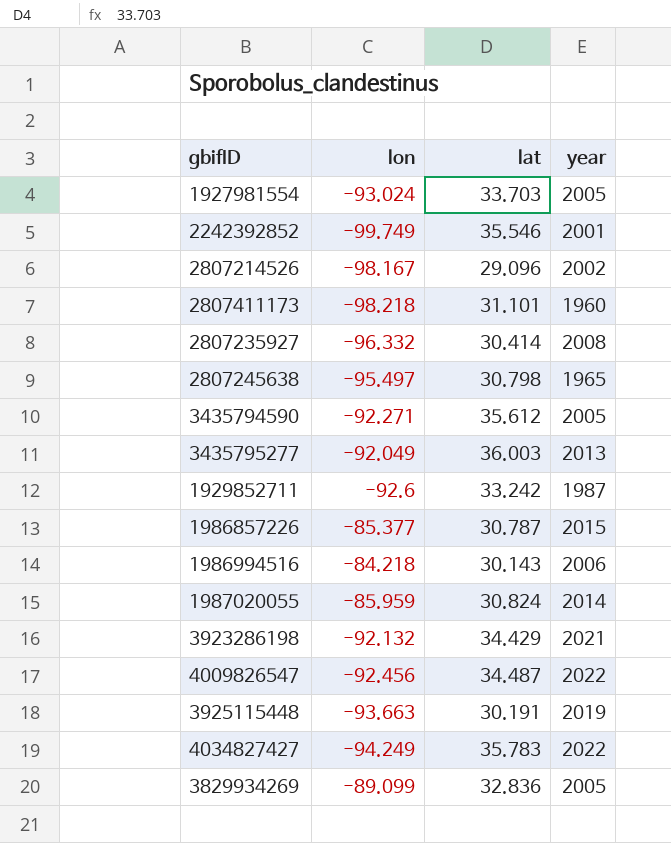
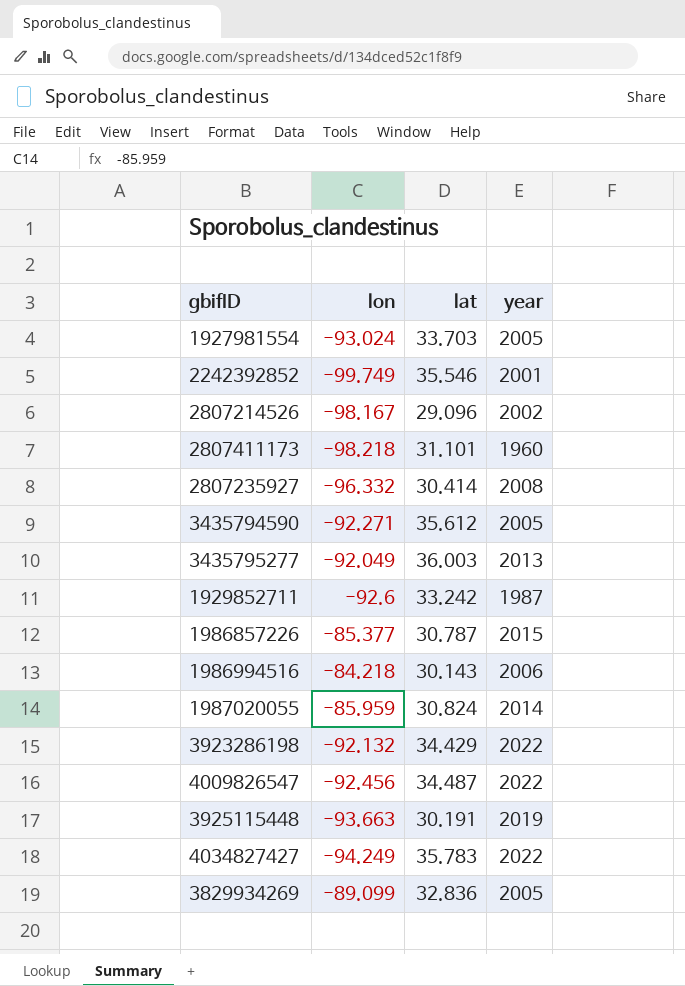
row 2807245638: -95.497 | 30.798 | 1965 -> none
3923286198 | year: 2021 -> 2022

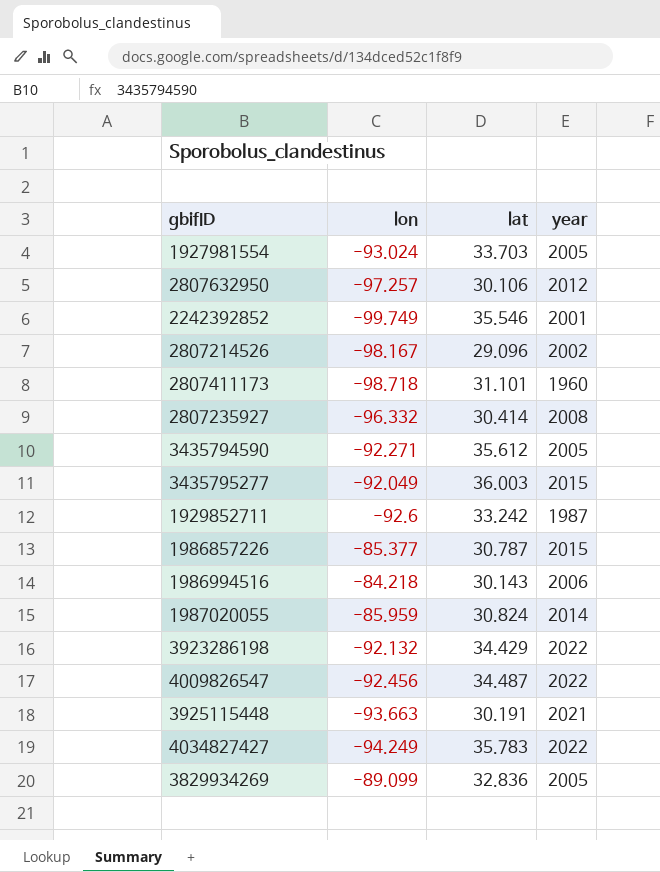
row 2807632950: none -> -97.257 | 30.106 | 2012
2807411173 | lon: -98.218 -> -98.718
3435795277 | year: 2013 -> 2015
3925115448 | year: 2019 -> 2021

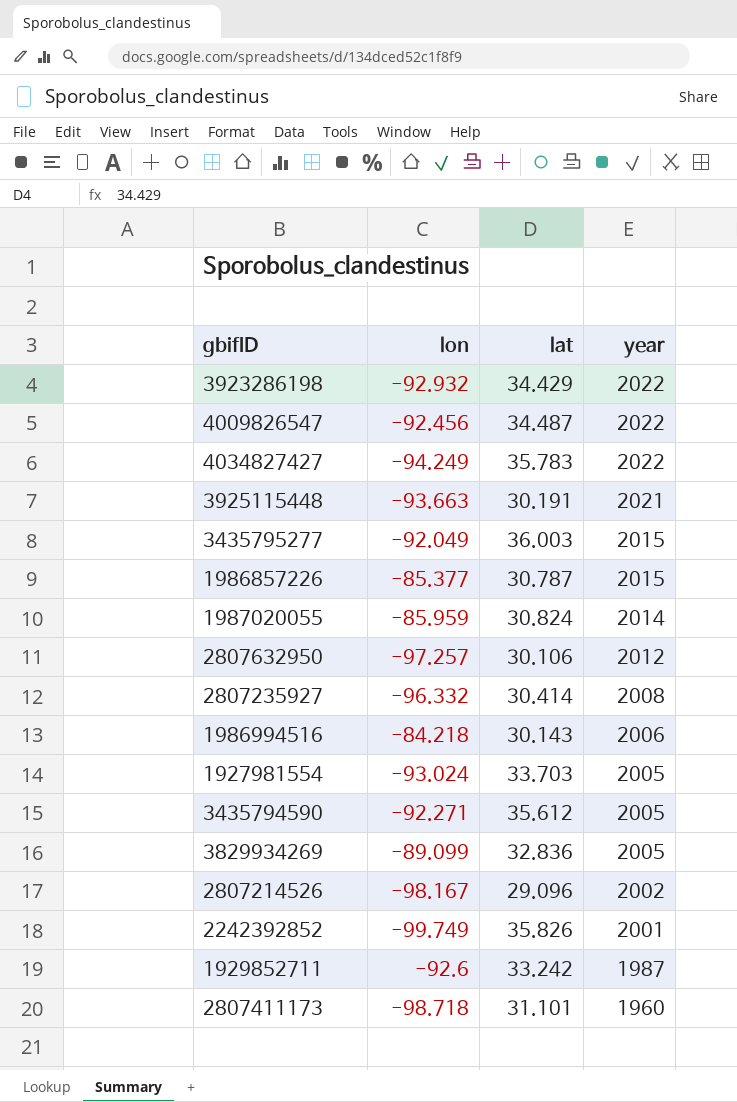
row order: none -> year descending
3923286198 | lon: -92.132 -> -92.932
2242392852 | lat: 35.546 -> 35.826

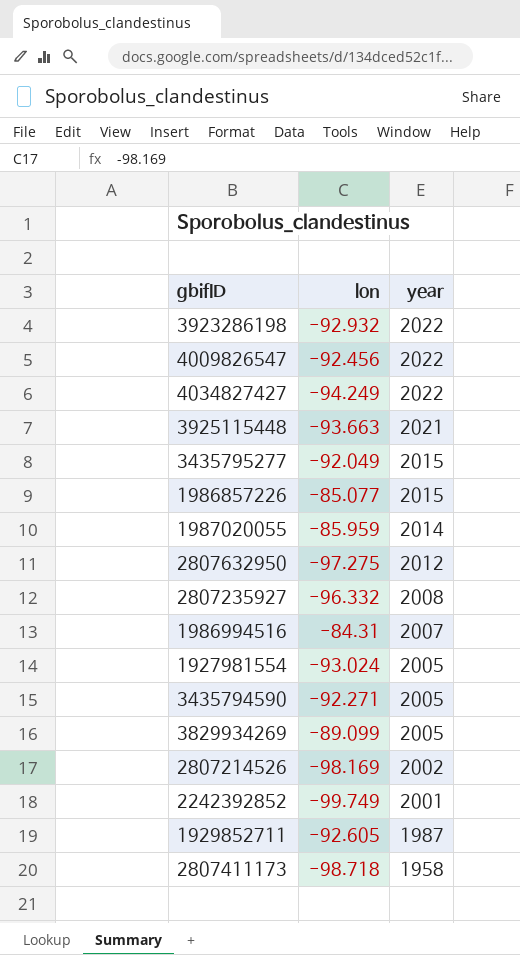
column lat | position: 3 -> none
1986857226 | lon: -85.377 -> -85.077
2807632950 | lon: -97.257 -> -97.275
1986994516 | lon: -84.218 -> -84.31
1986994516 | year: 2006 -> 2007
2807214526 | lon: -98.167 -> -98.169
1929852711 | lon: -92.6 -> -92.605
2807411173 | year: 1960 -> 1958

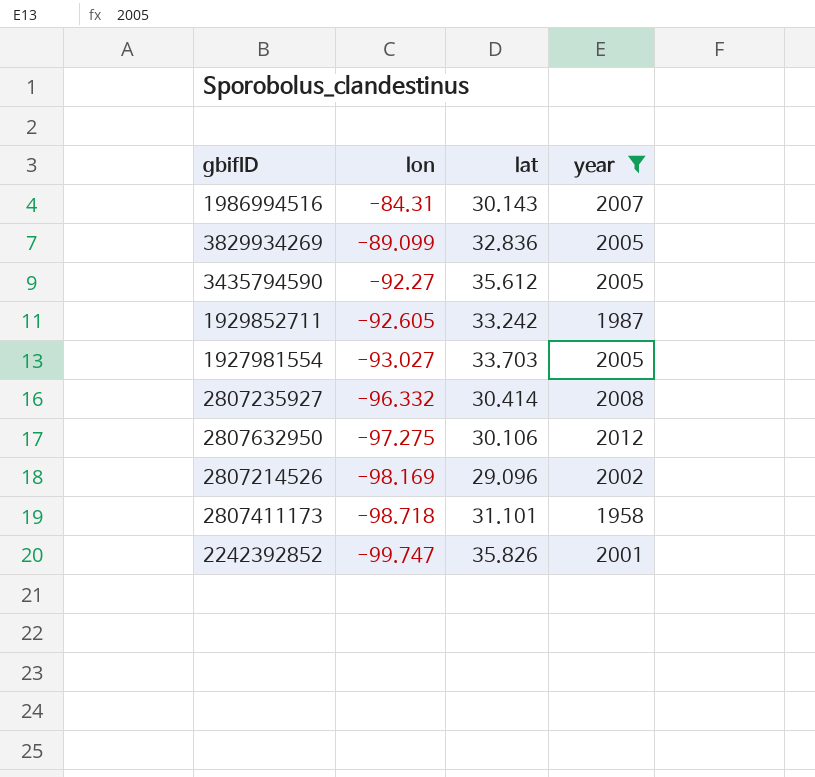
filter: none -> year <= 2012
row order: year descending -> lon descending
column lat | position: none -> 3
3435794590 | lon: -92.271 -> -92.27
1927981554 | lon: -93.024 -> -93.027
2242392852 | lon: -99.749 -> -99.747

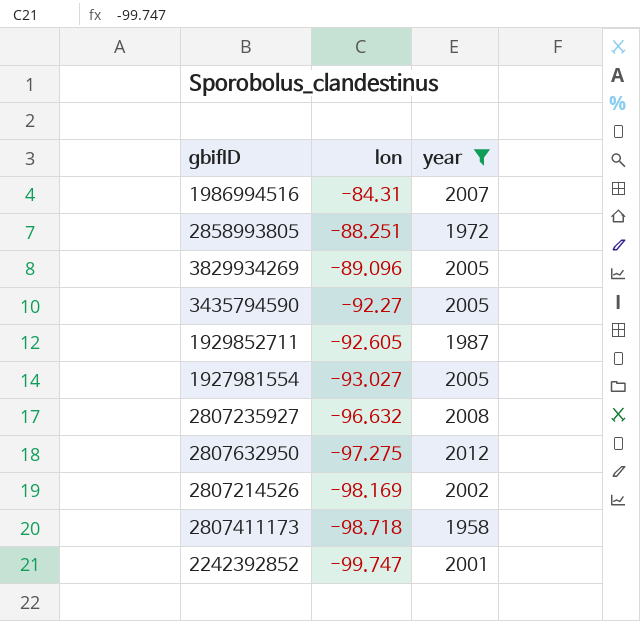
column lat | position: 3 -> none
row 2858993805: none -> -88.251 | 1972
3829934269 | lon: -89.099 -> -89.096
2807235927 | lon: -96.332 -> -96.632

